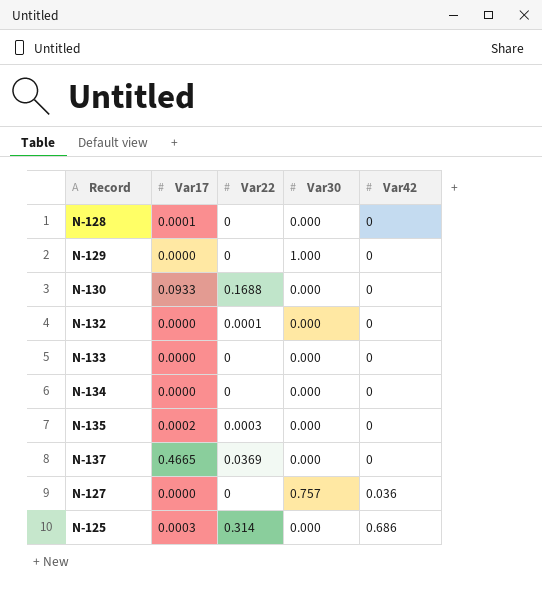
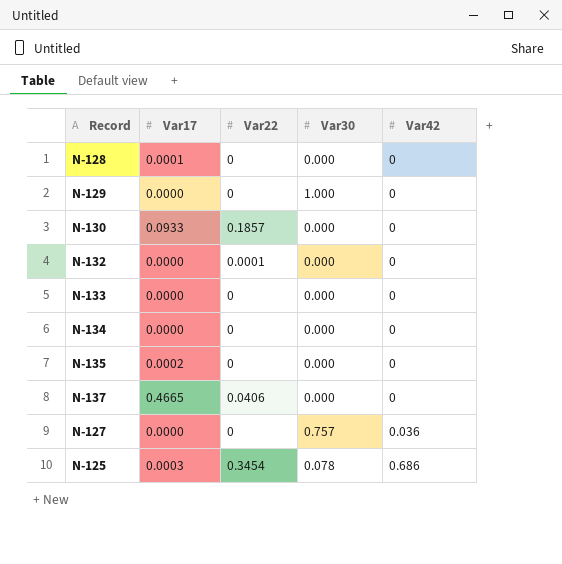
N-130 | Var22: 0.1688 -> 0.1857
N-135 | Var22: 0.0003 -> 0
N-137 | Var22: 0.0369 -> 0.0406
N-125 | Var22: 0.314 -> 0.3454
N-125 | Var30: 0.000 -> 0.078

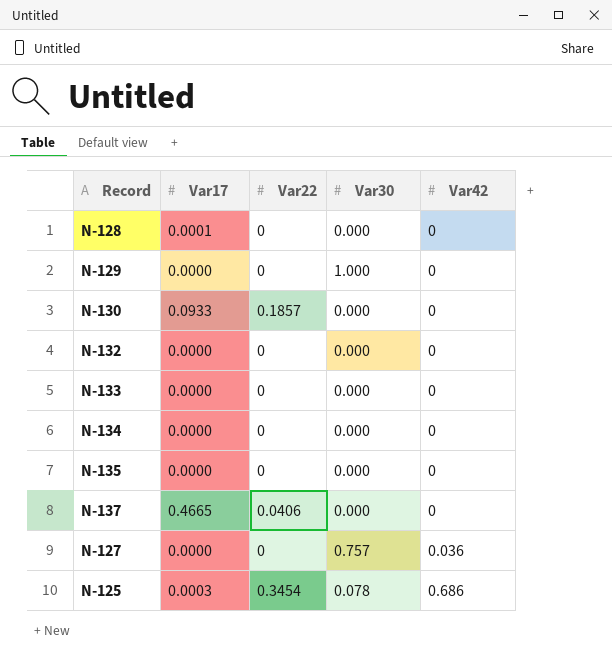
N-132 | Var22: 0.0001 -> 0
N-135 | Var17: 0.0002 -> 0.0000

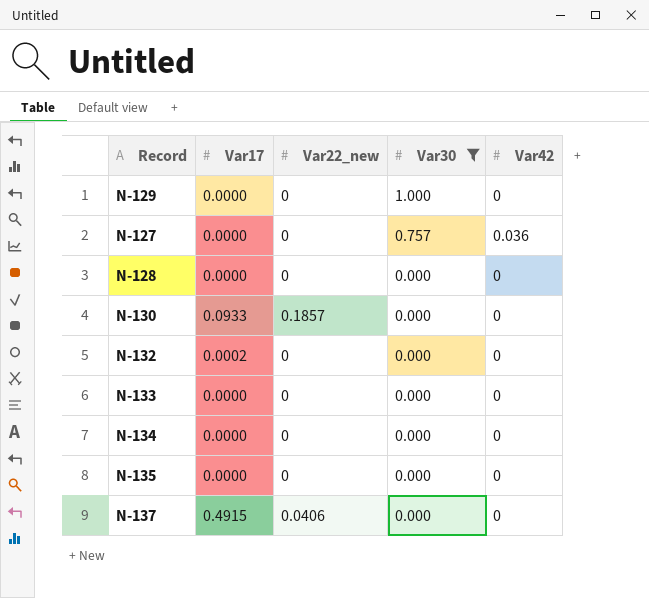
filter: none -> Var30 != 0.078
row order: Var42 ascending -> Var30 descending
column name: Var22 -> Var22_new
N-128 | Var17: 0.0001 -> 0.0000
N-132 | Var17: 0.0000 -> 0.0002
N-137 | Var17: 0.4665 -> 0.4915

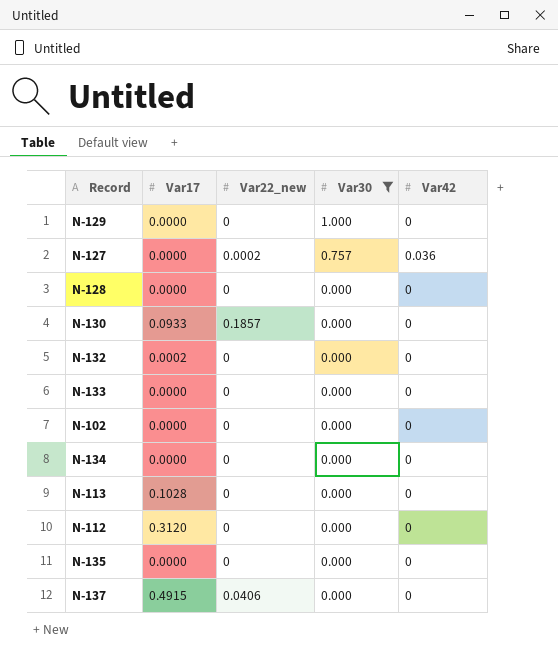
N-127 | Var22_new: 0 -> 0.0002
row N-102: none -> 0.0000 | 0 | 0.000 | 0
row N-113: none -> 0.1028 | 0 | 0.000 | 0
row N-112: none -> 0.3120 | 0 | 0.000 | 0

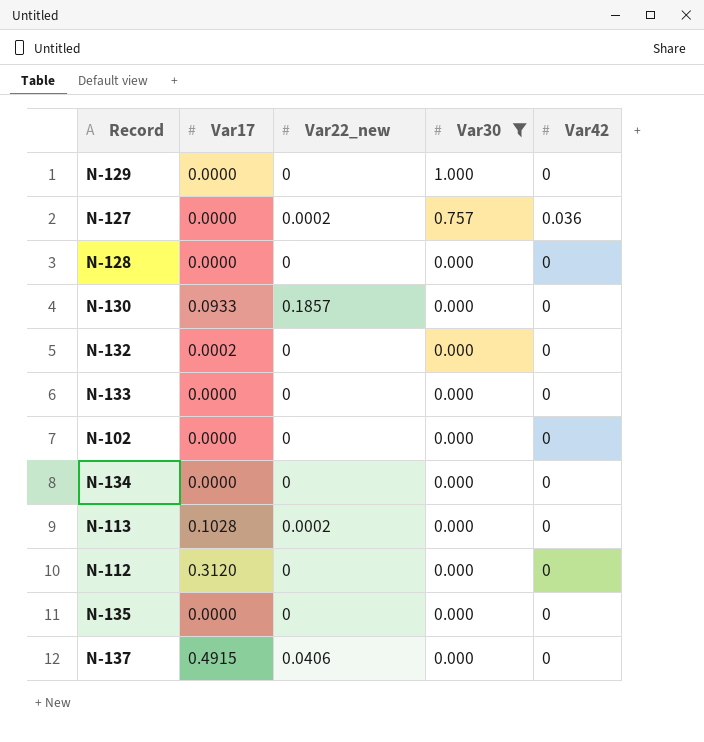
N-113 | Var22_new: 0 -> 0.0002

